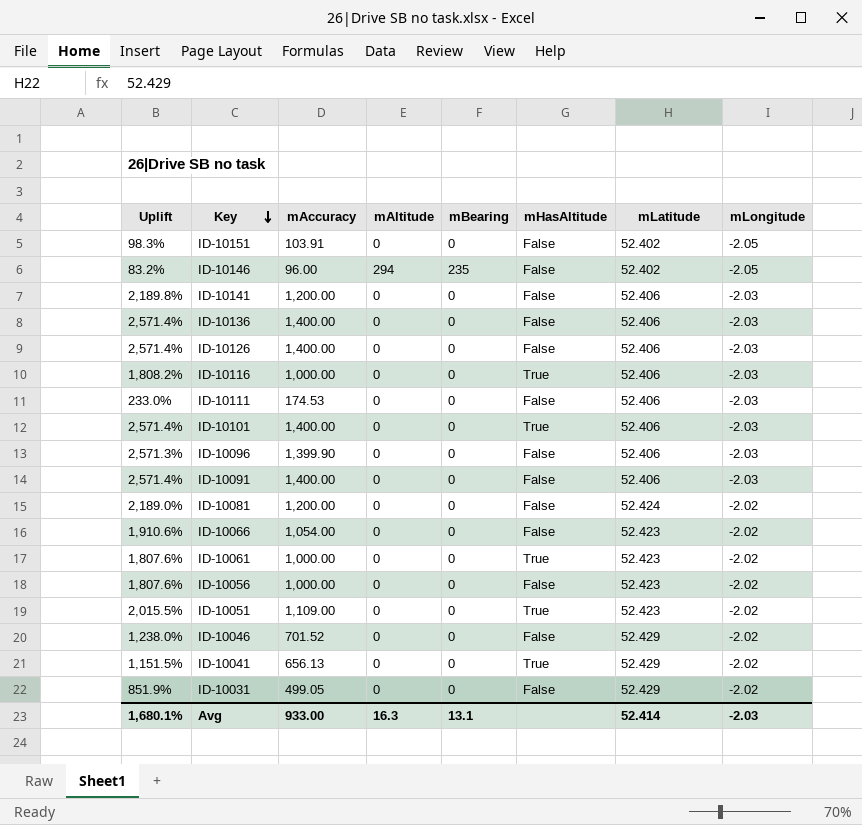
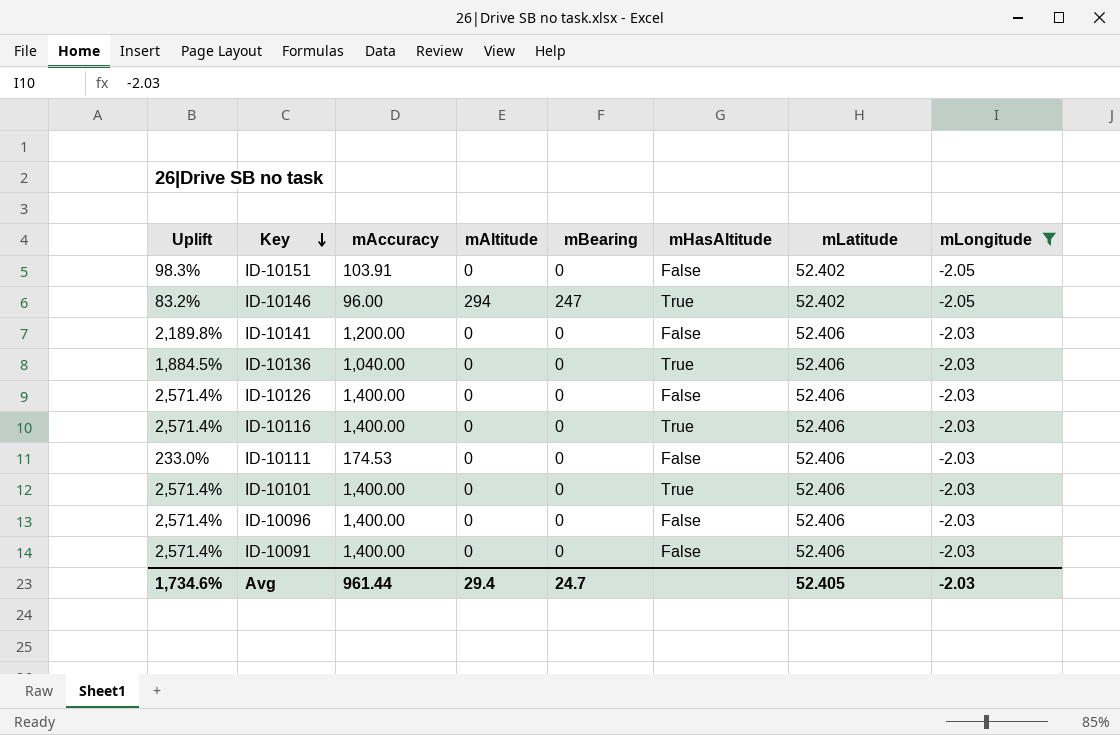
filter: none -> mLongitude != -2.02
ID-10146 | mBearing: 235 -> 247
ID-10146 | mHasAltitude: False -> True
ID-10136 | Uplift: 2,571.4% -> 1,884.5%
ID-10136 | mAccuracy: 1,400.00 -> 1,040.00
ID-10136 | mHasAltitude: False -> True
ID-10116 | Uplift: 1,808.2% -> 2,571.4%
ID-10116 | mAccuracy: 1,000.00 -> 1,400.00
ID-10096 | Uplift: 2,571.3% -> 2,571.4%
ID-10096 | mAccuracy: 1,399.90 -> 1,400.00
Avg | Uplift: 1,680.1% -> 1,734.6%
Avg | mAccuracy: 933.00 -> 961.44
Avg | mAltitude: 16.3 -> 29.4
Avg | mBearing: 13.1 -> 24.7
Avg | mLatitude: 52.414 -> 52.405

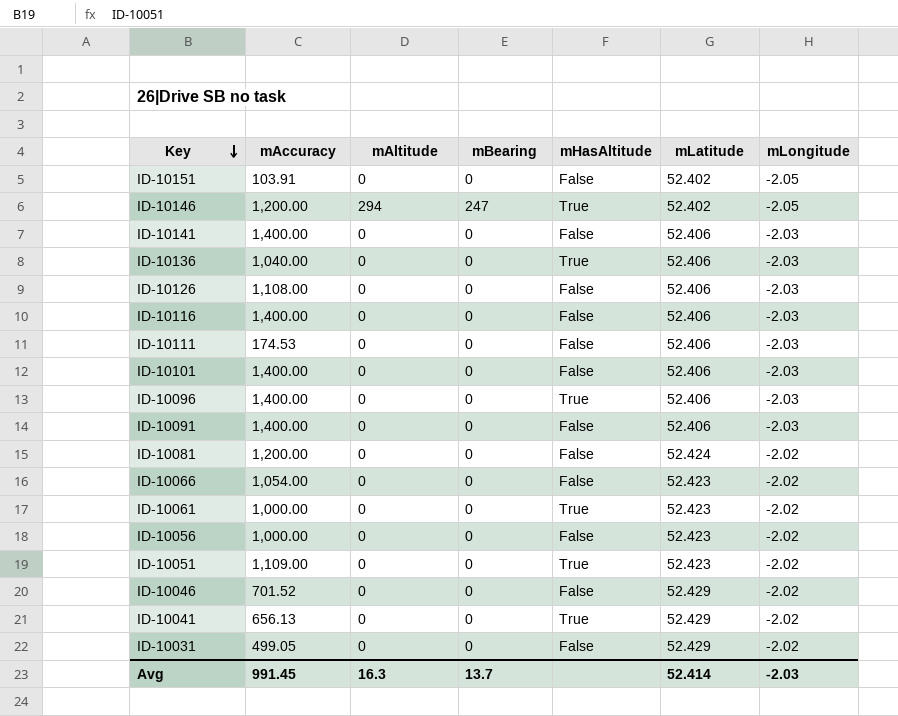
filter: mLongitude != -2.02 -> none
column Uplift | formula: ([mAccuracy] - [mLatitude]) / [mLatitude] -> none
ID-10146 | mAccuracy: 96.00 -> 1,200.00
ID-10141 | mAccuracy: 1,200.00 -> 1,400.00
ID-10126 | mAccuracy: 1,400.00 -> 1,108.00
ID-10116 | mHasAltitude: True -> False
ID-10101 | mHasAltitude: True -> False
ID-10096 | mHasAltitude: False -> True
Avg | mAccuracy: 961.44 -> 991.45
Avg | mAltitude: 29.4 -> 16.3
Avg | mBearing: 24.7 -> 13.7
Avg | mLatitude: 52.405 -> 52.414

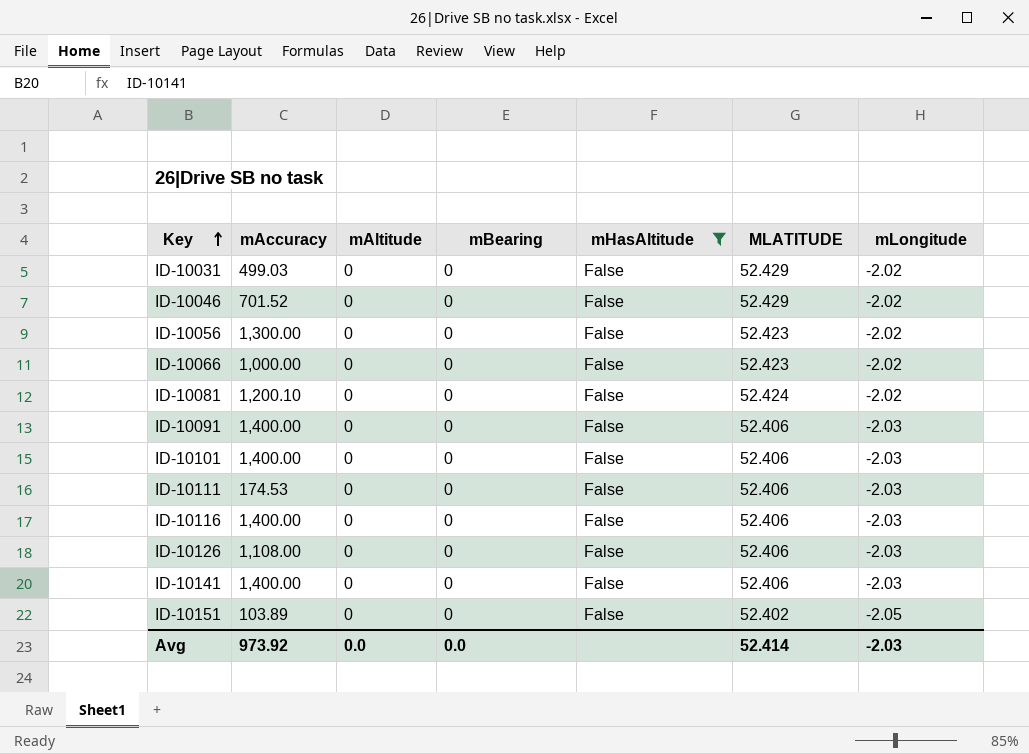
filter: none -> mHasAltitude = False
row order: Key descending -> Key ascending
column name: mLatitude -> MLATITUDE
ID-10031 | mAccuracy: 499.05 -> 499.03
ID-10056 | mAccuracy: 1,000.00 -> 1,300.00
ID-10066 | mAccuracy: 1,054.00 -> 1,000.00
ID-10081 | mAccuracy: 1,200.00 -> 1,200.10
ID-10151 | mAccuracy: 103.91 -> 103.89
Avg | mAccuracy: 991.45 -> 973.92
Avg | mAltitude: 16.3 -> 0.0
Avg | mBearing: 13.7 -> 0.0

